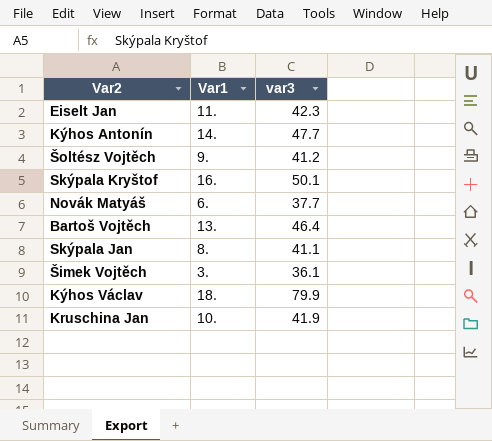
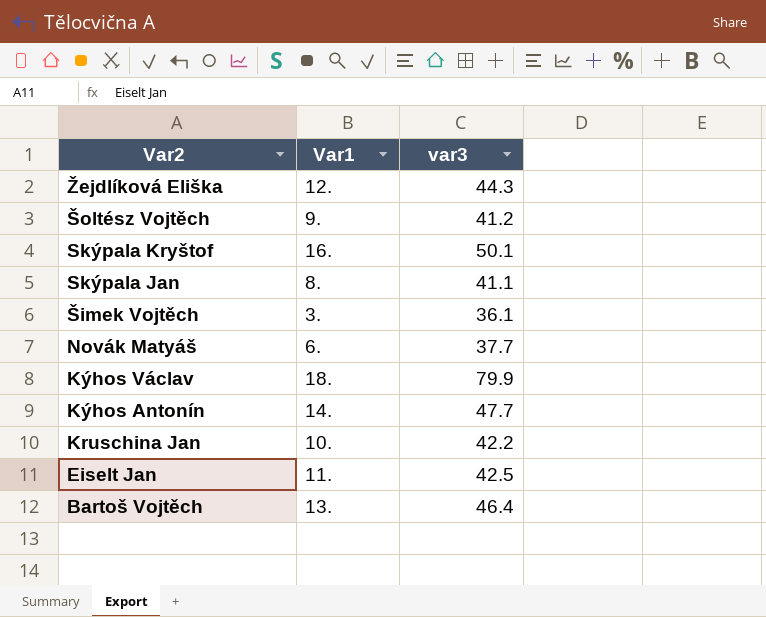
row order: none -> Var2 descending
row Žejdlíková Eliška: none -> 12. | 44.3
Kruschina Jan | var3: 41.9 -> 42.2
Eiselt Jan | var3: 42.3 -> 42.5

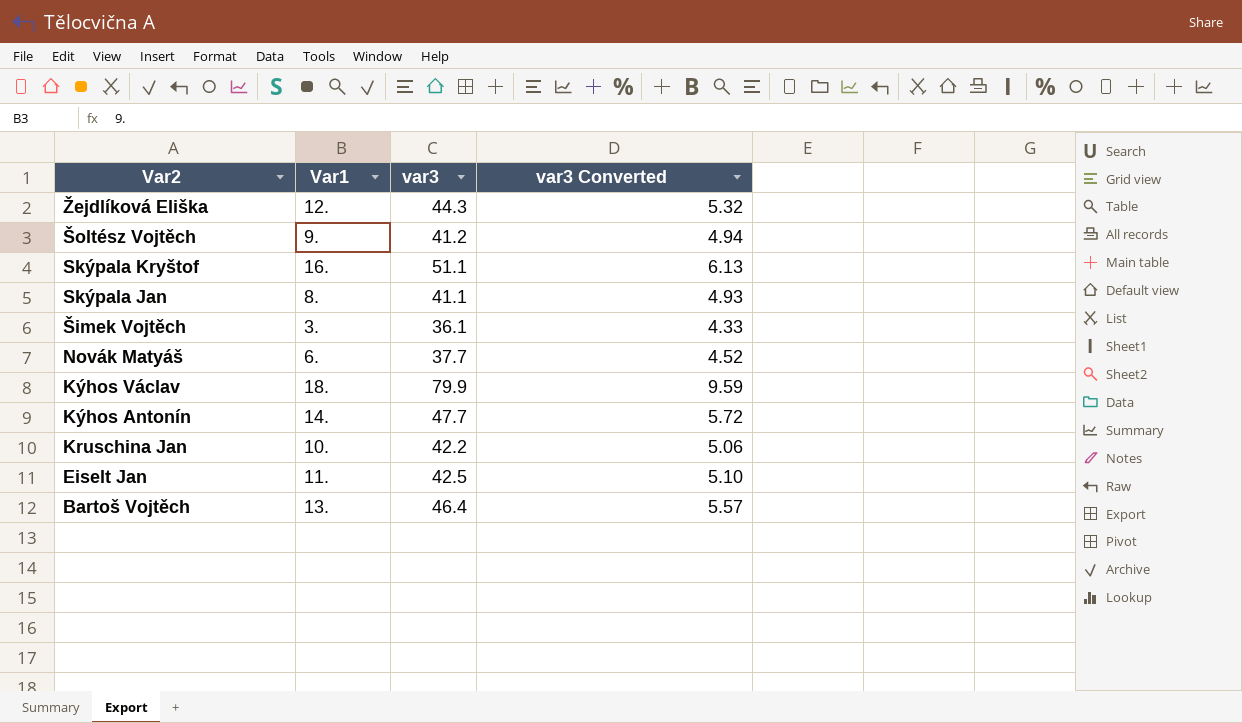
column var3 Converted | formula: none -> [var3] * 0.12
Skýpala Kryštof | var3: 50.1 -> 51.1

